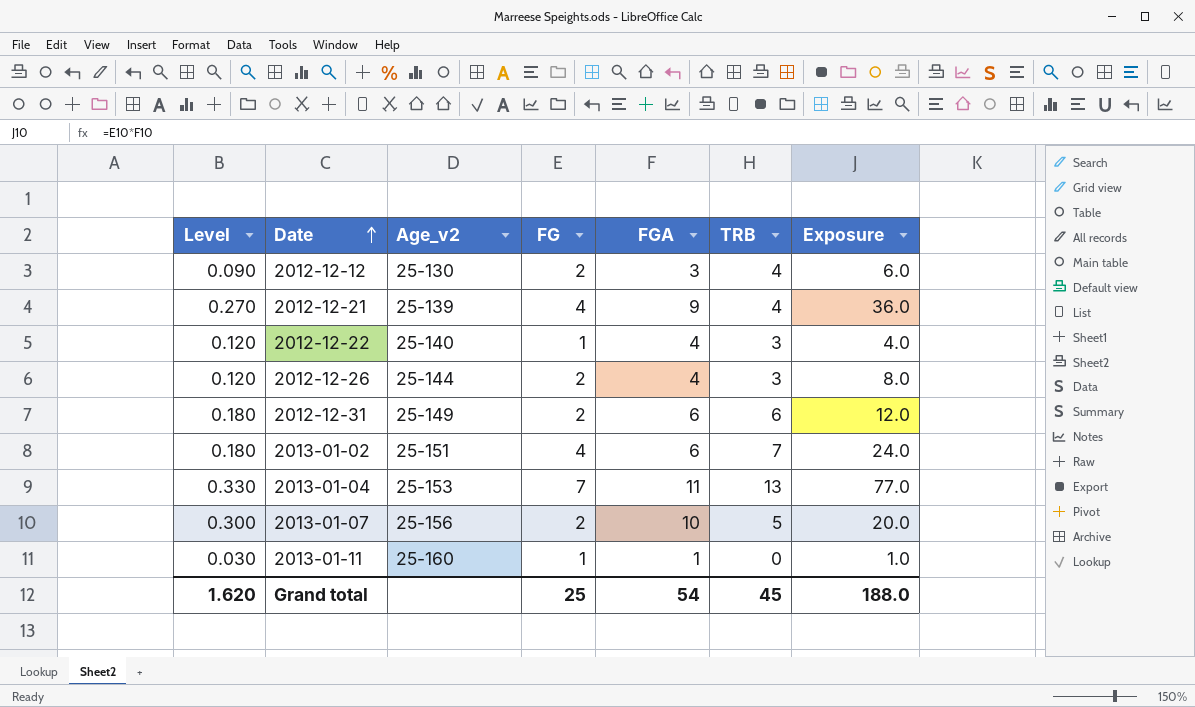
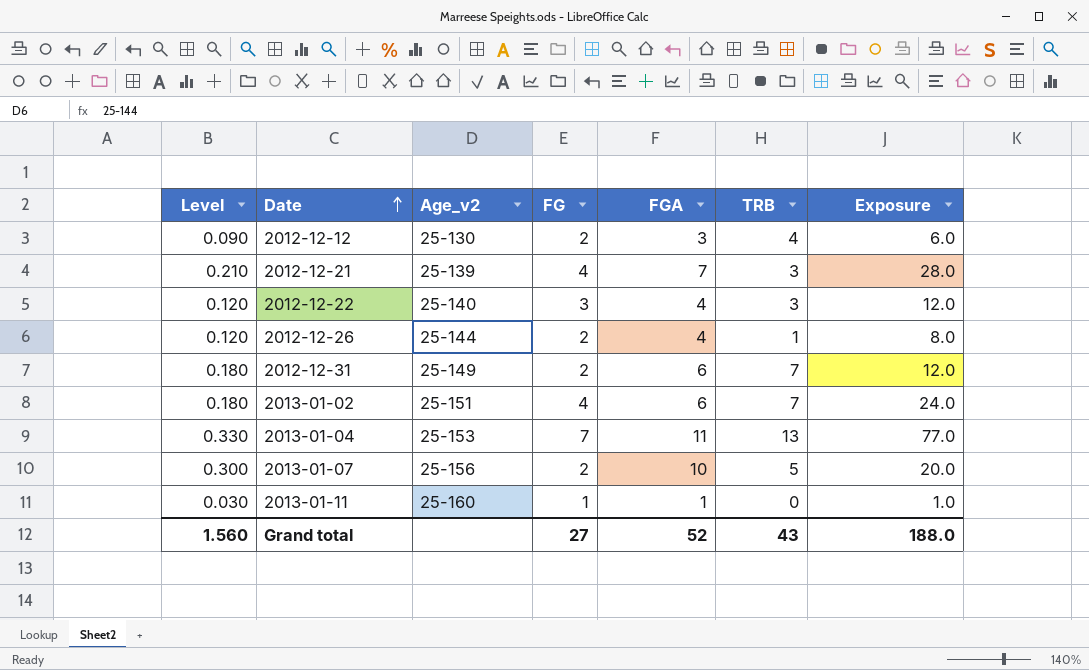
2012-12-21 | Level: 0.270 -> 0.210
2012-12-21 | FGA: 9 -> 7
2012-12-21 | TRB: 4 -> 3
2012-12-21 | Exposure: 36.0 -> 28.0
2012-12-22 | FG: 1 -> 3
2012-12-22 | Exposure: 4.0 -> 12.0
2012-12-26 | TRB: 3 -> 1
2012-12-31 | TRB: 6 -> 7
Grand total | Level: 1.620 -> 1.560
Grand total | FG: 25 -> 27
Grand total | FGA: 54 -> 52
Grand total | TRB: 45 -> 43

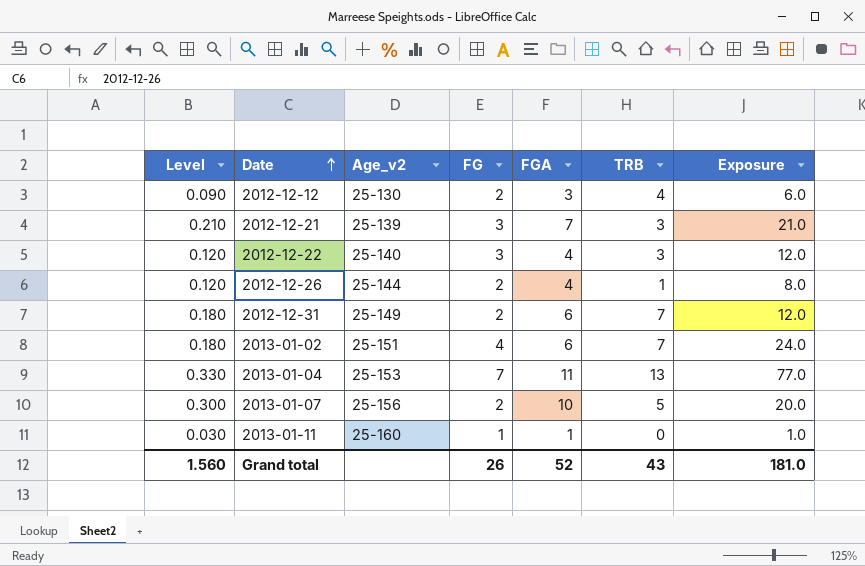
2012-12-21 | FG: 4 -> 3
2012-12-21 | Exposure: 28.0 -> 21.0
Grand total | FG: 27 -> 26
Grand total | Exposure: 188.0 -> 181.0

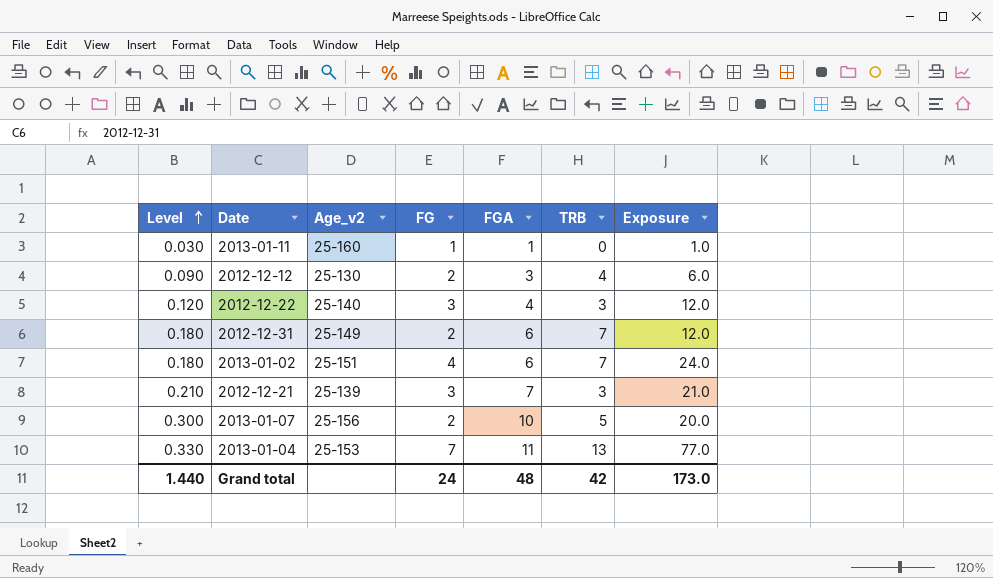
row order: Date ascending -> Level ascending
row 2012-12-26: 0.120 | 25-144 | 2 | 4 | 1 | 8.0 -> none
Grand total | Level: 1.560 -> 1.440
Grand total | FG: 26 -> 24
Grand total | FGA: 52 -> 48
Grand total | TRB: 43 -> 42
Grand total | Exposure: 181.0 -> 173.0

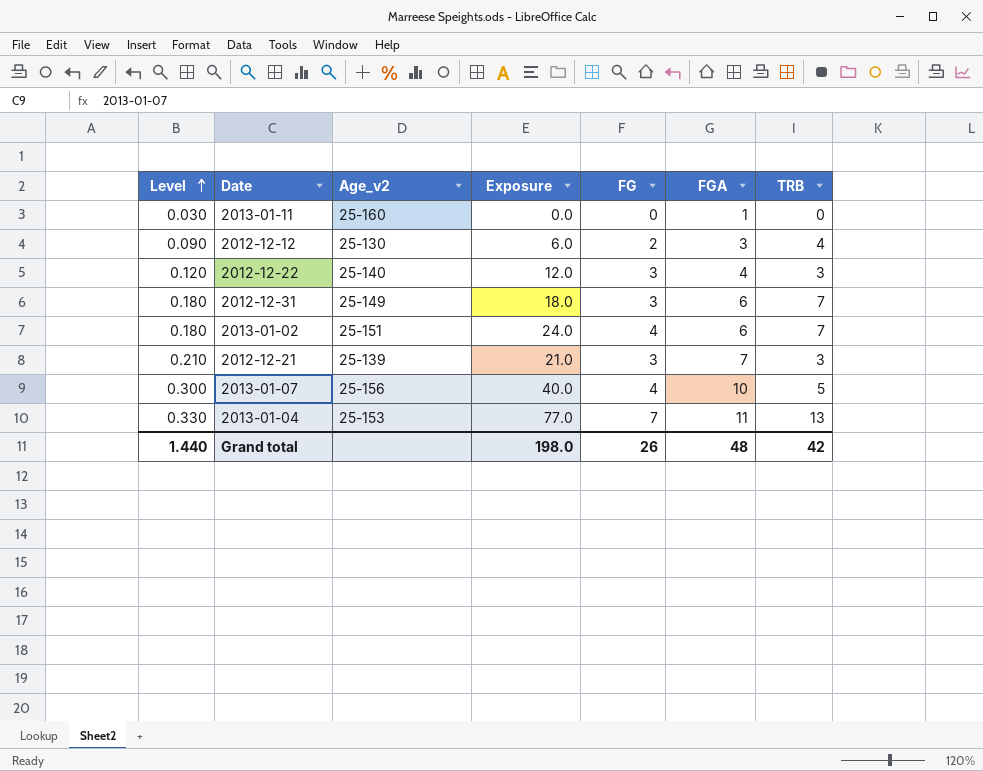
column Exposure | position: 7 -> 4
2013-01-11 | Exposure: 1.0 -> 0.0
2013-01-11 | FG: 1 -> 0
2012-12-31 | Exposure: 12.0 -> 18.0
2012-12-31 | FG: 2 -> 3
2013-01-07 | Exposure: 20.0 -> 40.0
2013-01-07 | FG: 2 -> 4
Grand total | Exposure: 173.0 -> 198.0
Grand total | FG: 24 -> 26

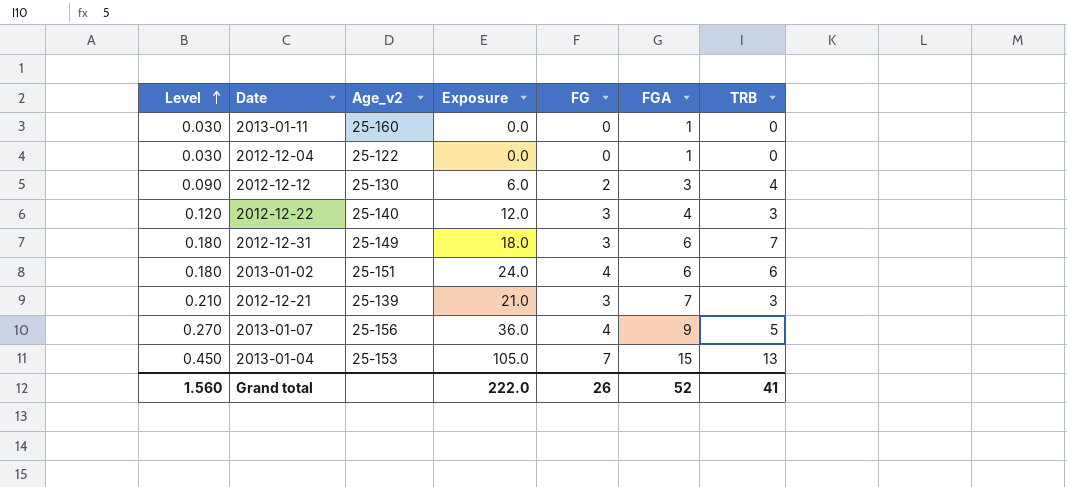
row 2012-12-04: none -> 0.030 | 25-122 | 0.0 | 0 | 1 | 0
2013-01-02 | TRB: 7 -> 6
2013-01-07 | Level: 0.300 -> 0.270
2013-01-07 | Exposure: 40.0 -> 36.0
2013-01-07 | FGA: 10 -> 9
2013-01-04 | Level: 0.330 -> 0.450
2013-01-04 | Exposure: 77.0 -> 105.0
2013-01-04 | FGA: 11 -> 15
Grand total | Level: 1.440 -> 1.560
Grand total | Exposure: 198.0 -> 222.0
Grand total | FGA: 48 -> 52
Grand total | TRB: 42 -> 41

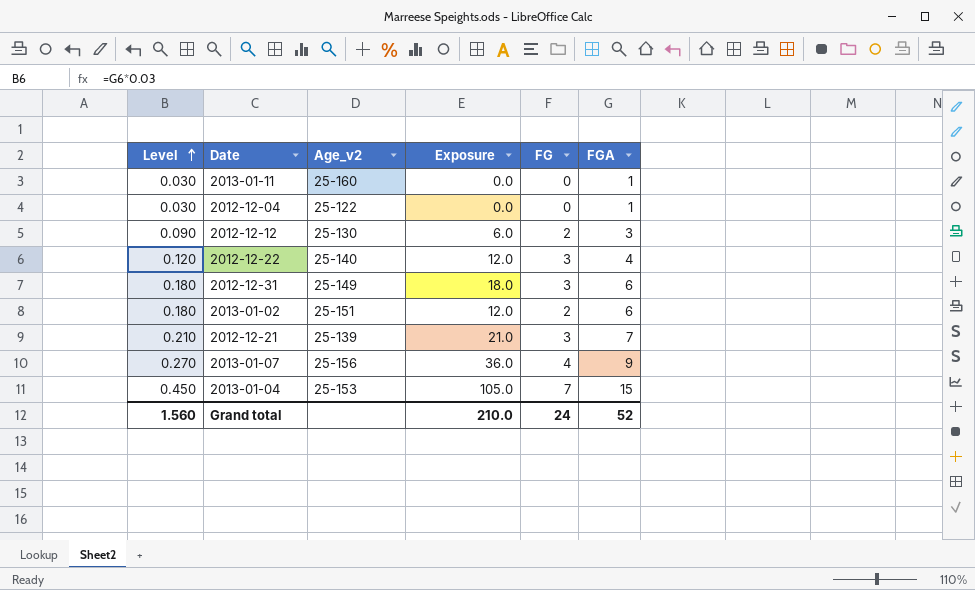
column TRB | position: 7 -> none
2013-01-02 | Exposure: 24.0 -> 12.0
2013-01-02 | FG: 4 -> 2
Grand total | Exposure: 222.0 -> 210.0
Grand total | FG: 26 -> 24

